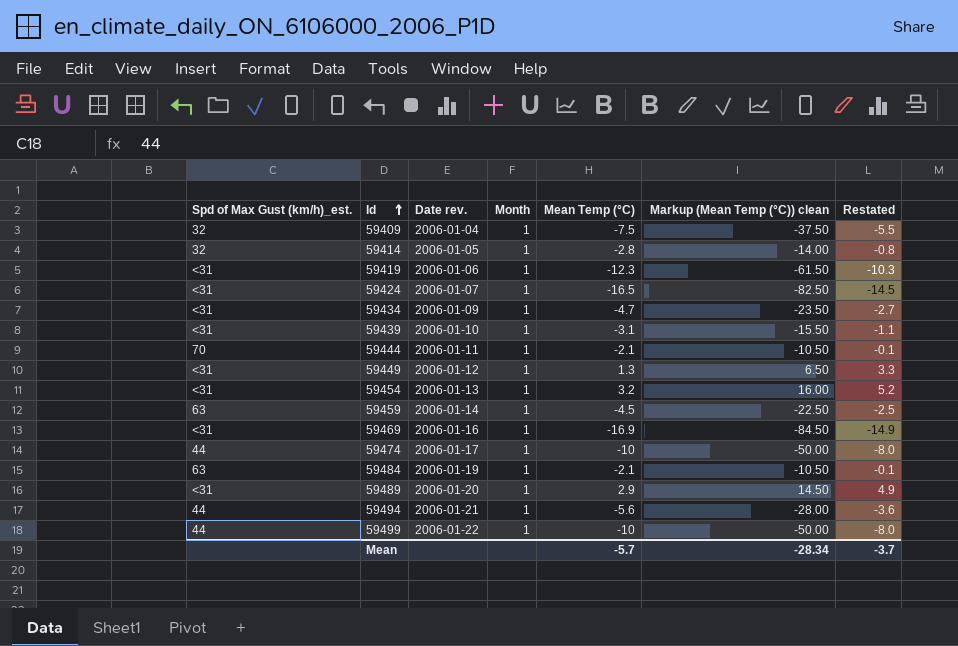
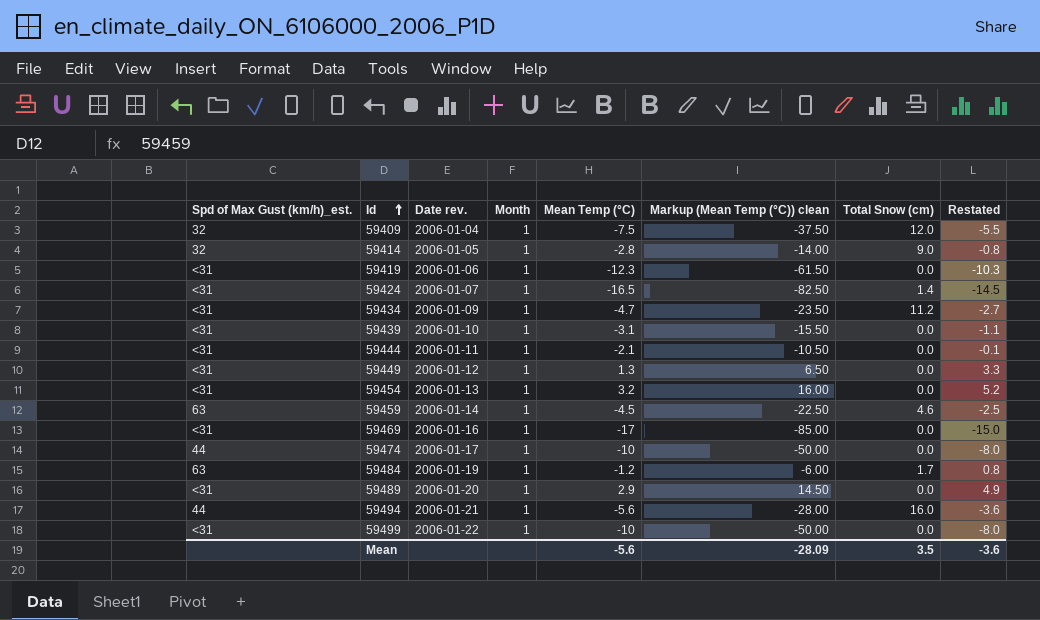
column Total Snow (cm) | position: none -> 7
59444 | Spd of Max Gust (km/h)_est.: 70 -> <31
59469 | Mean Temp (°C): -16.9 -> -17
59469 | Markup (Mean Temp (°C)) clean: -84.50 -> -85.00
59469 | Restated: -14.9 -> -15.0
59484 | Mean Temp (°C): -2.1 -> -1.2
59484 | Markup (Mean Temp (°C)) clean: -10.50 -> -6.00
59484 | Restated: -0.1 -> 0.8
59499 | Spd of Max Gust (km/h)_est.: 44 -> <31
Mean | Mean Temp (°C): -5.7 -> -5.6
Mean | Markup (Mean Temp (°C)) clean: -28.34 -> -28.09
Mean | Restated: -3.7 -> -3.6

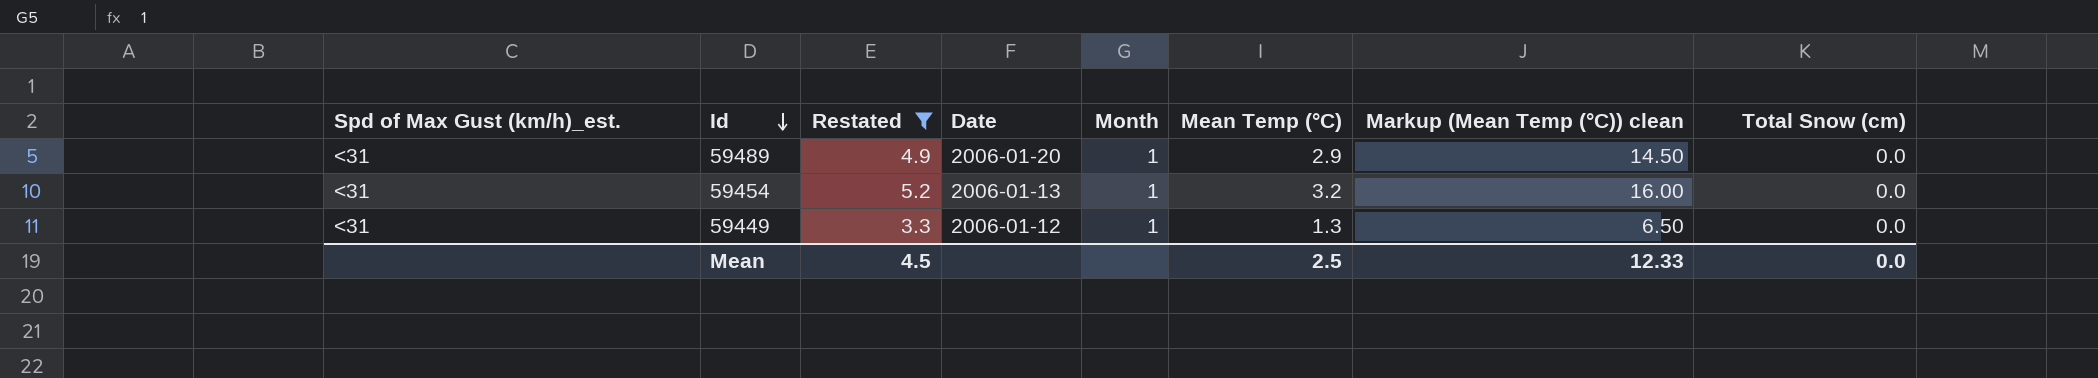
filter: none -> Restated >= 3.3
row order: Id ascending -> Id descending
column Restated | position: 8 -> 3
column name: Date rev. -> Date
Mean | Restated: -3.6 -> 4.5
Mean | Mean Temp (°C): -5.6 -> 2.5
Mean | Markup (Mean Temp (°C)) clean: -28.09 -> 12.33
Mean | Total Snow (cm): 3.5 -> 0.0

